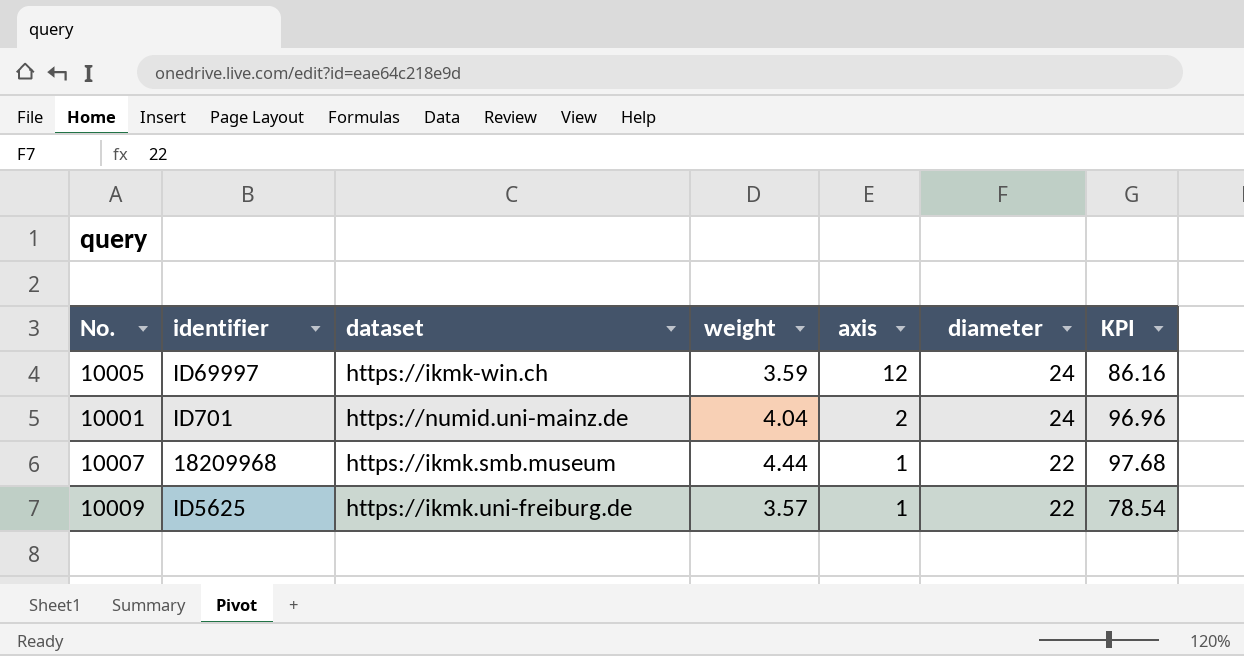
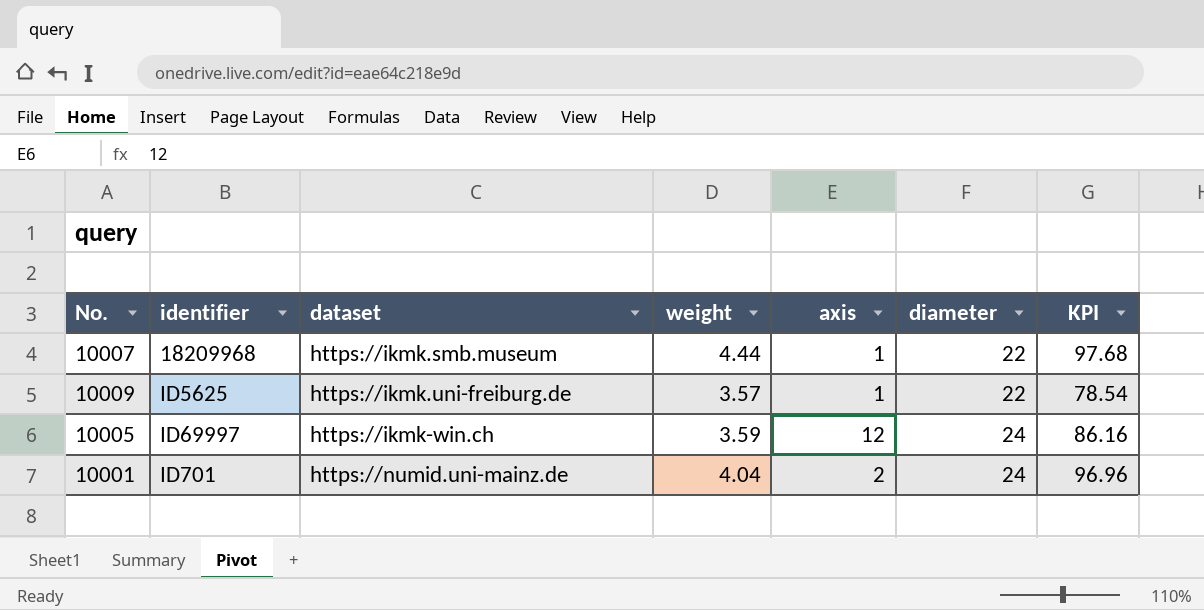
row order: axis descending -> diameter ascending

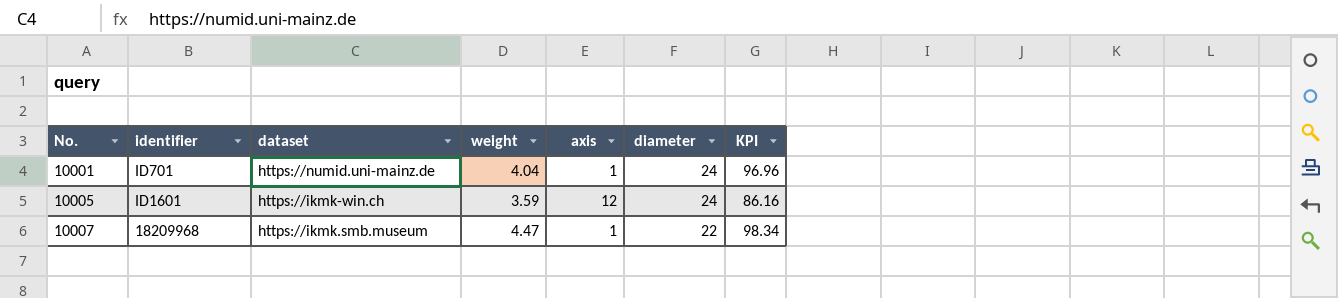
row order: diameter ascending -> No. ascending
row 10009: ID5625 | https://ikmk.uni-freiburg.de | 3.57 | 1 | 22 | 78.54 -> none
10001 | axis: 2 -> 1
10005 | identifier: ID69997 -> ID1601
10007 | weight: 4.44 -> 4.47
10007 | KPI: 97.68 -> 98.34

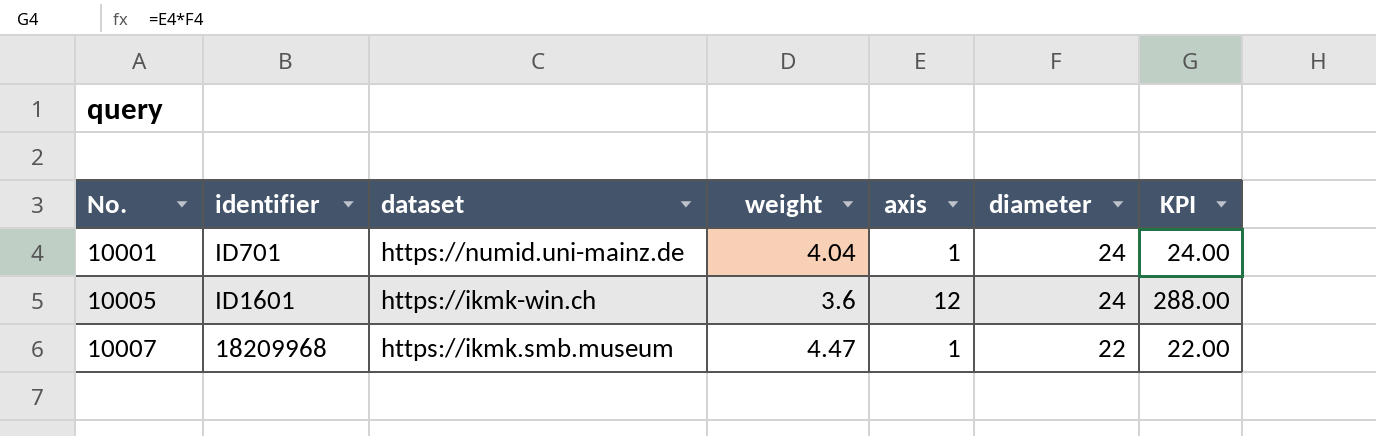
column KPI | formula: [weight] * [diameter] -> [axis] * [diameter]
10005 | weight: 3.59 -> 3.6

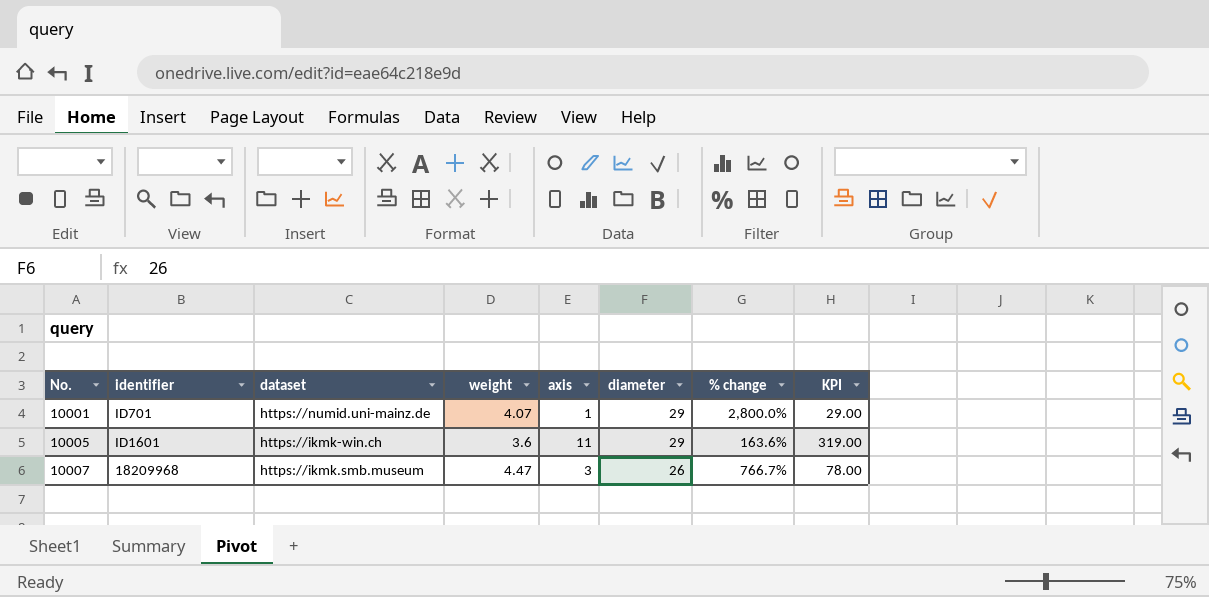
column % change | formula: none -> ([diameter] - [axis]) / [axis]
10001 | weight: 4.04 -> 4.07
10001 | diameter: 24 -> 29
10001 | KPI: 24.00 -> 29.00
10005 | axis: 12 -> 11
10005 | diameter: 24 -> 29
10005 | KPI: 288.00 -> 319.00
10007 | axis: 1 -> 3
10007 | diameter: 22 -> 26
10007 | KPI: 22.00 -> 78.00

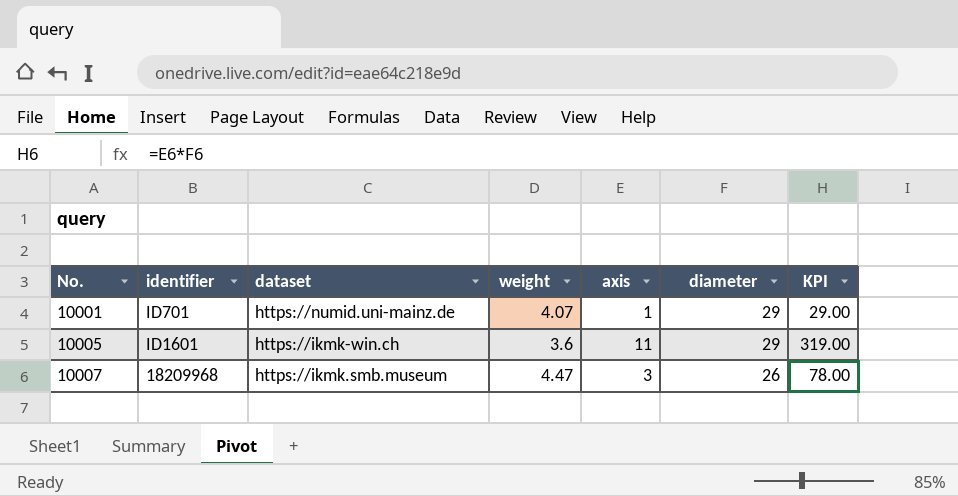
column % change | formula: ([diameter] - [axis]) / [axis] -> none

